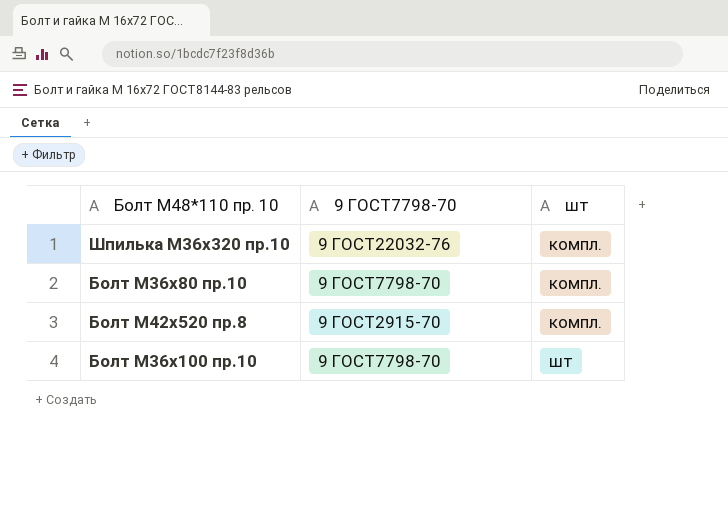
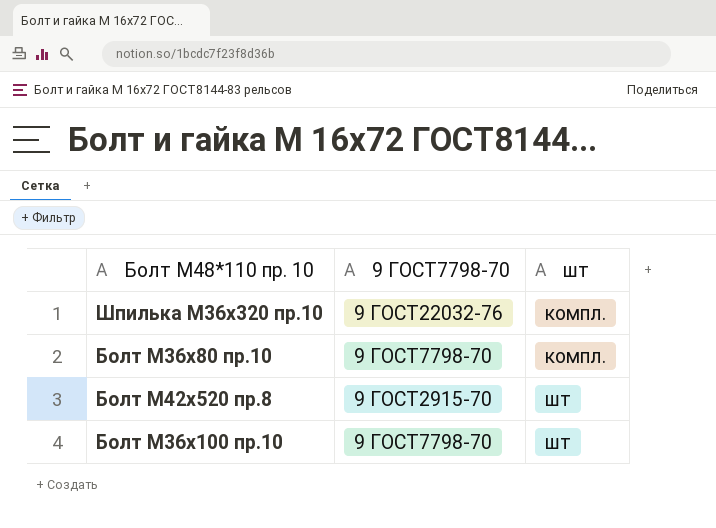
Болт M42x520 пр.8 | шт: компл. -> шт

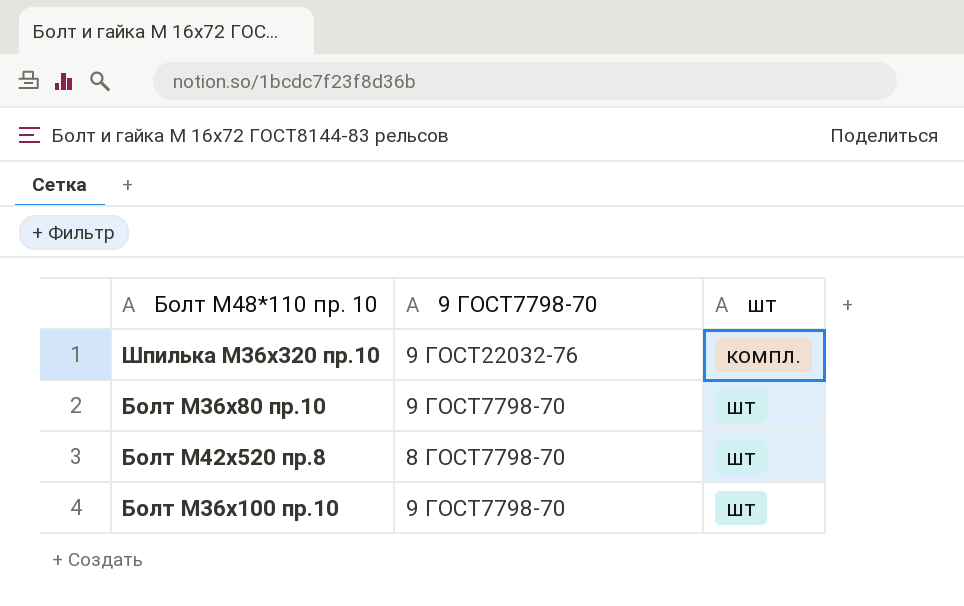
Болт M36x80 пр.10 | шт: компл. -> шт
Болт M42x520 пр.8 | 9 ГОСТ7798-70: 9 ГОСТ2915-70 -> 8 ГОСТ7798-70

